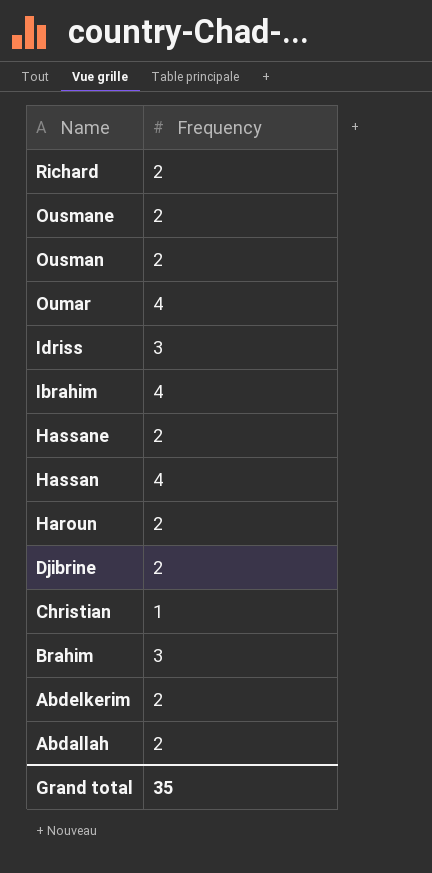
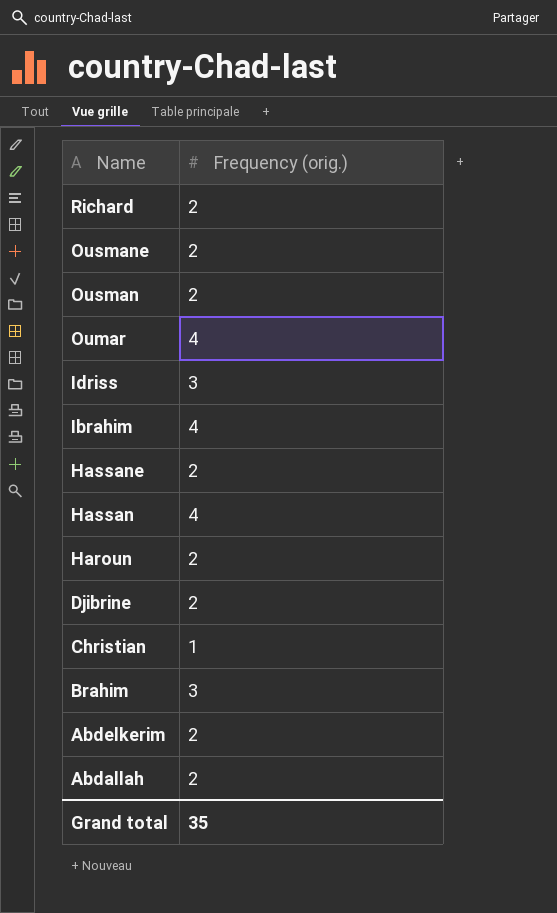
column name: Frequency -> Frequency (orig.)

